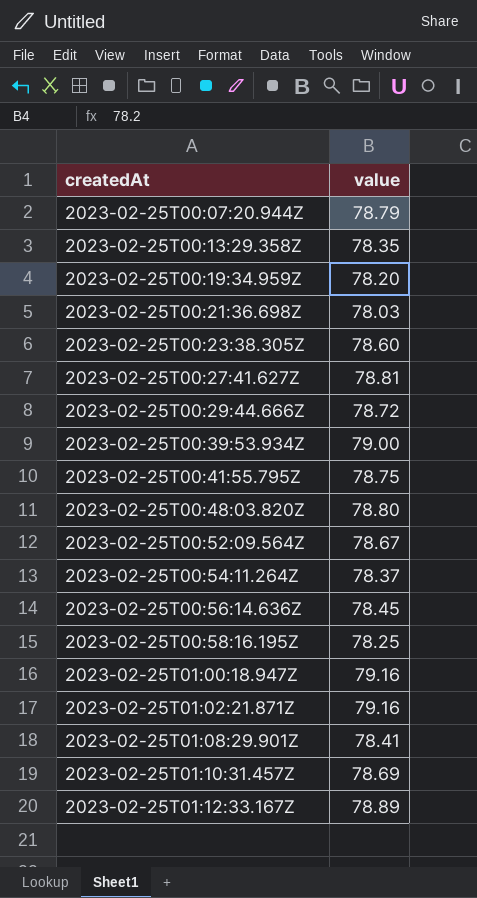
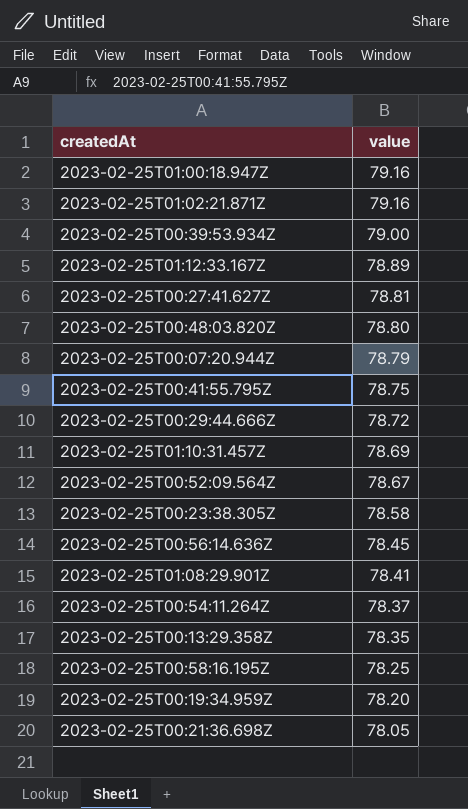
row order: createdAt ascending -> value descending
2023-02-25T00:23:38.305Z | value: 78.60 -> 78.58
2023-02-25T00:21:36.698Z | value: 78.03 -> 78.05

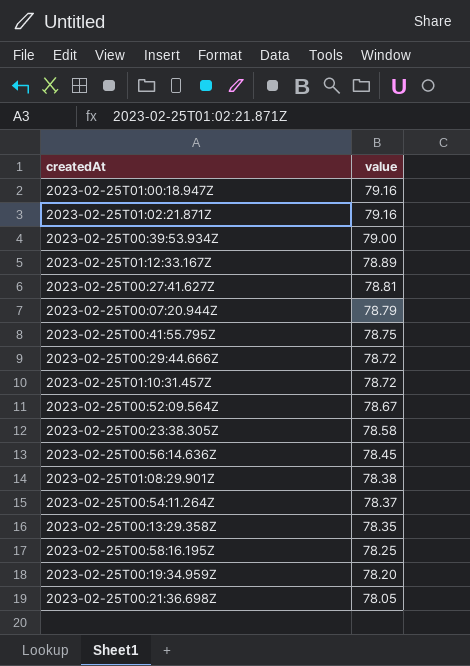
row 2023-02-25T00:48:03.820Z: 78.80 -> none
2023-02-25T01:10:31.457Z | value: 78.69 -> 78.72
2023-02-25T01:08:29.901Z | value: 78.41 -> 78.38

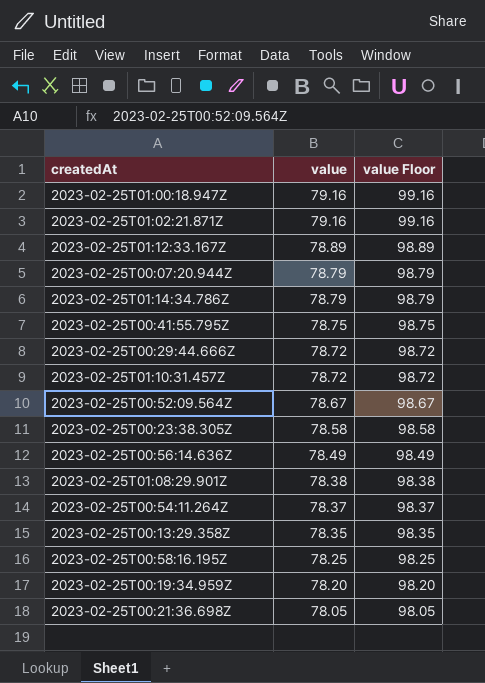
column value Floor | formula: none -> [value] + 20
row 2023-02-25T00:39:53.934Z: 79.00 -> none
row 2023-02-25T00:27:41.627Z: 78.81 -> none
row 2023-02-25T01:14:34.786Z: none -> 78.79 | 98.79
2023-02-25T00:56:14.636Z | value: 78.45 -> 78.49

